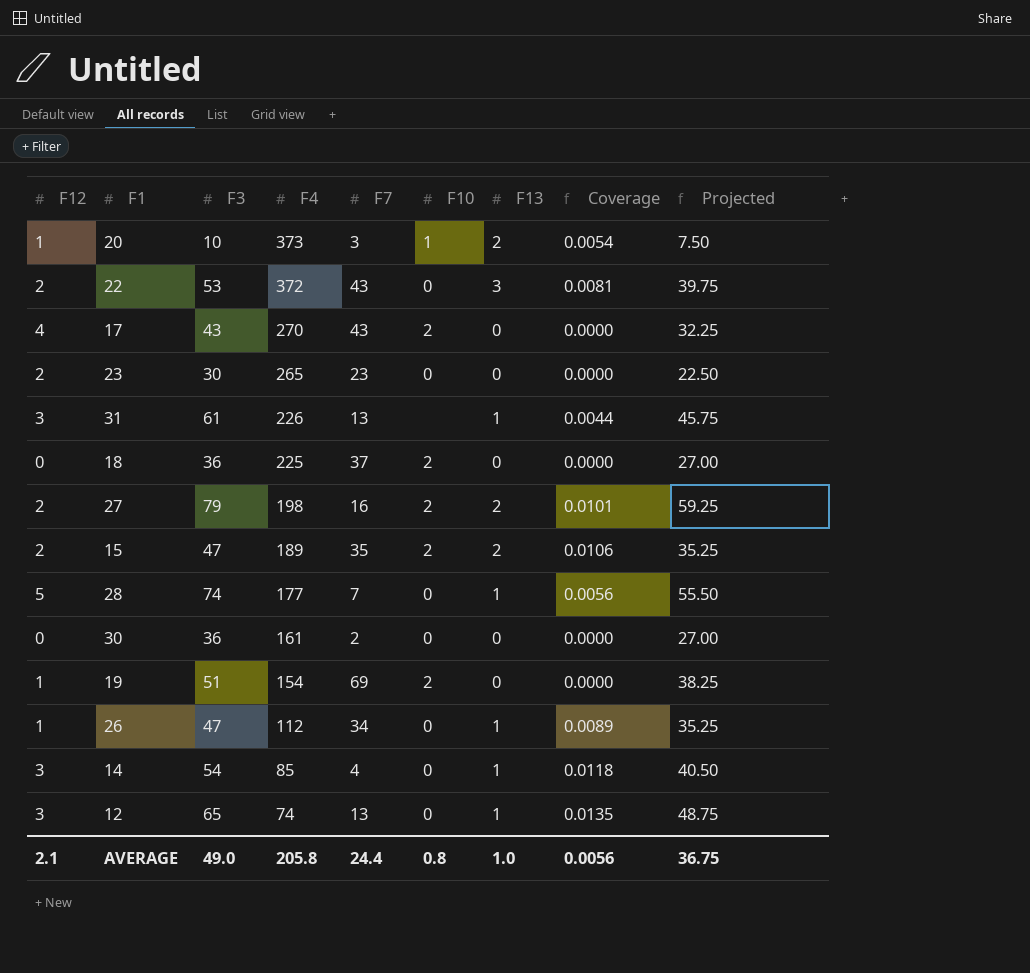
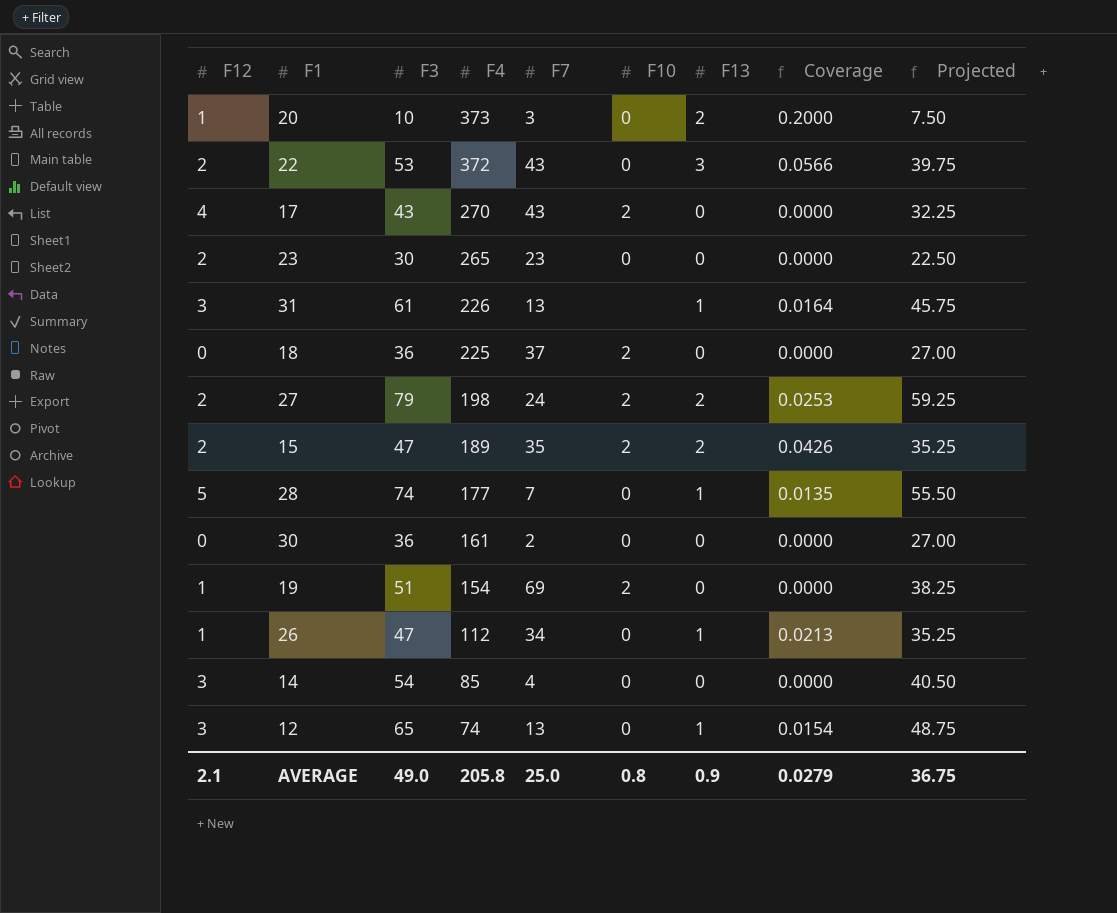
column Coverage | formula: [F13] / [F4] -> [F13] / [F3]
20 | F10: 1 -> 0
27 | F7: 16 -> 24
14 | F13: 1 -> 0
AVERAGE | F7: 24.4 -> 25.0
AVERAGE | F13: 1.0 -> 0.9
AVERAGE | Coverage: 0.0056 -> 0.0279

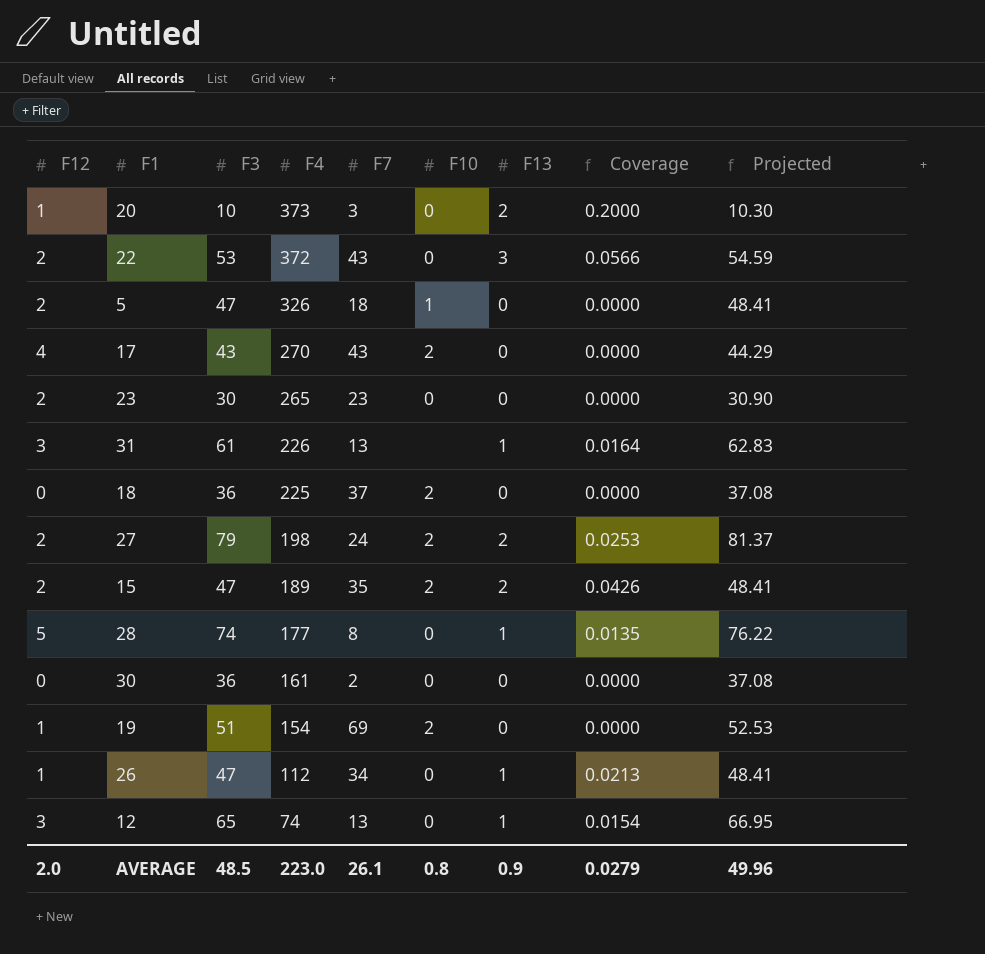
column Projected | formula: [F3] * 0.75 -> [F3] * 1.03
row 14: 3 | 54 | 85 | 4 | 0 | 0 | 0.0000 | 40.50 -> none
row 5: none -> 2 | 47 | 326 | 18 | 1 | 0 | 0.0000 | 48.41
28 | F7: 7 -> 8
AVERAGE | F12: 2.1 -> 2.0
AVERAGE | F3: 49.0 -> 48.5
AVERAGE | F4: 205.8 -> 223.0
AVERAGE | F7: 25.0 -> 26.1
AVERAGE | Projected: 36.75 -> 49.96

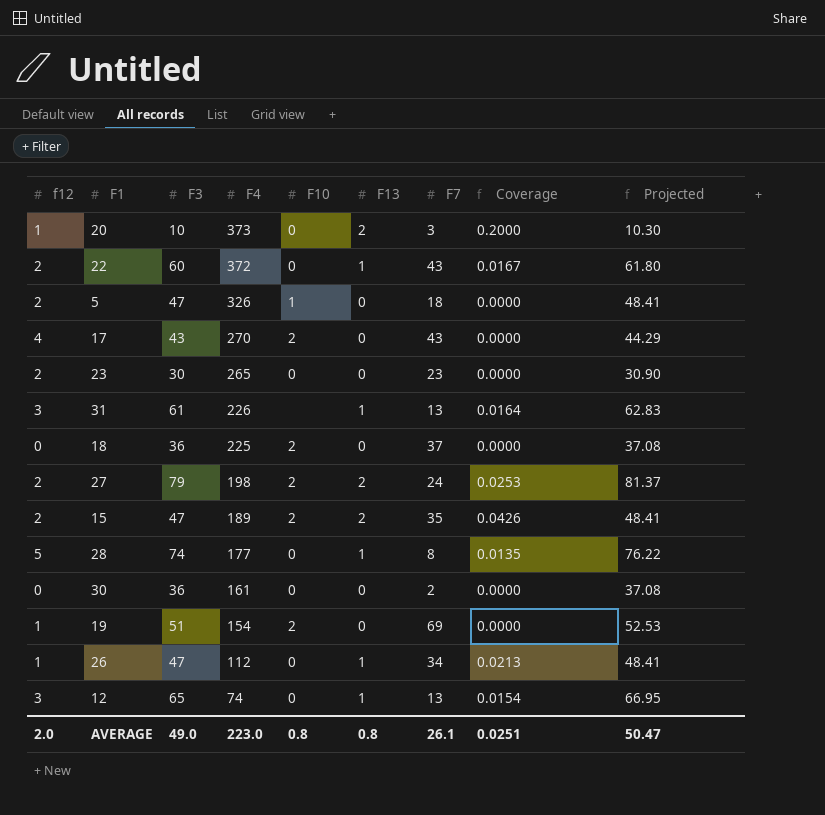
column name: F12 -> f12
column F7 | position: 5 -> 7
22 | F3: 53 -> 60
22 | F13: 3 -> 1
22 | Coverage: 0.0566 -> 0.0167
22 | Projected: 54.59 -> 61.80
AVERAGE | F3: 48.5 -> 49.0
AVERAGE | F13: 0.9 -> 0.8
AVERAGE | Coverage: 0.0279 -> 0.0251
AVERAGE | Projected: 49.96 -> 50.47

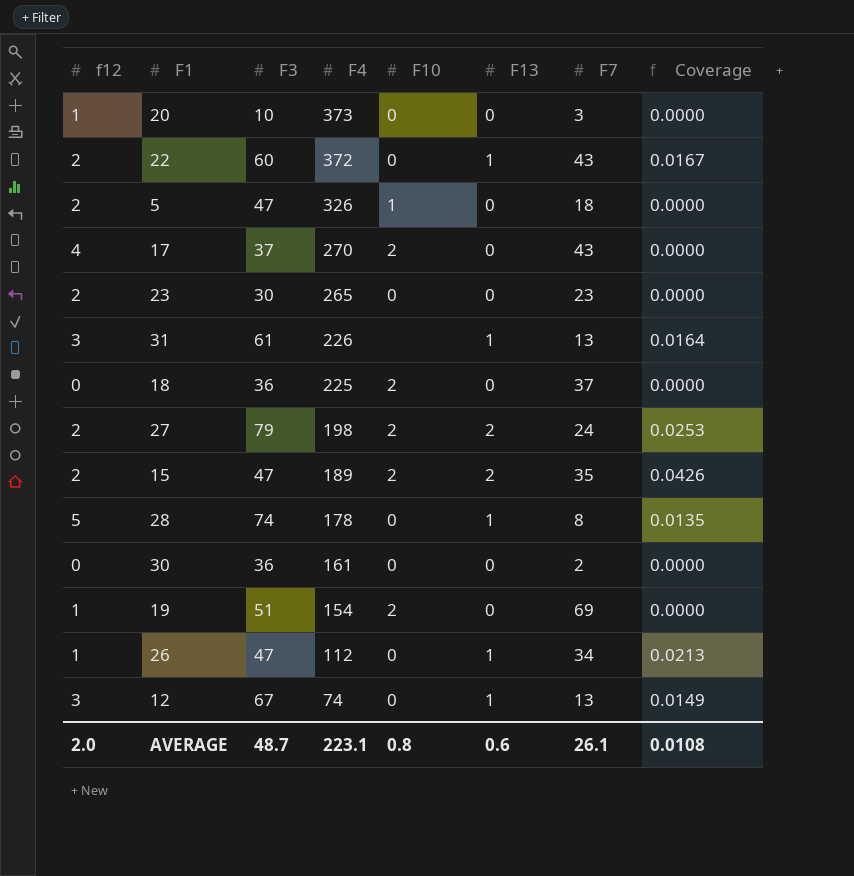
column Projected | formula: [F3] * 1.03 -> none
20 | F13: 2 -> 0
20 | Coverage: 0.2000 -> 0.0000
17 | F3: 43 -> 37
28 | F4: 177 -> 178
12 | F3: 65 -> 67
12 | Coverage: 0.0154 -> 0.0149
AVERAGE | F3: 49.0 -> 48.7
AVERAGE | F4: 223.0 -> 223.1
AVERAGE | F13: 0.8 -> 0.6
AVERAGE | Coverage: 0.0251 -> 0.0108

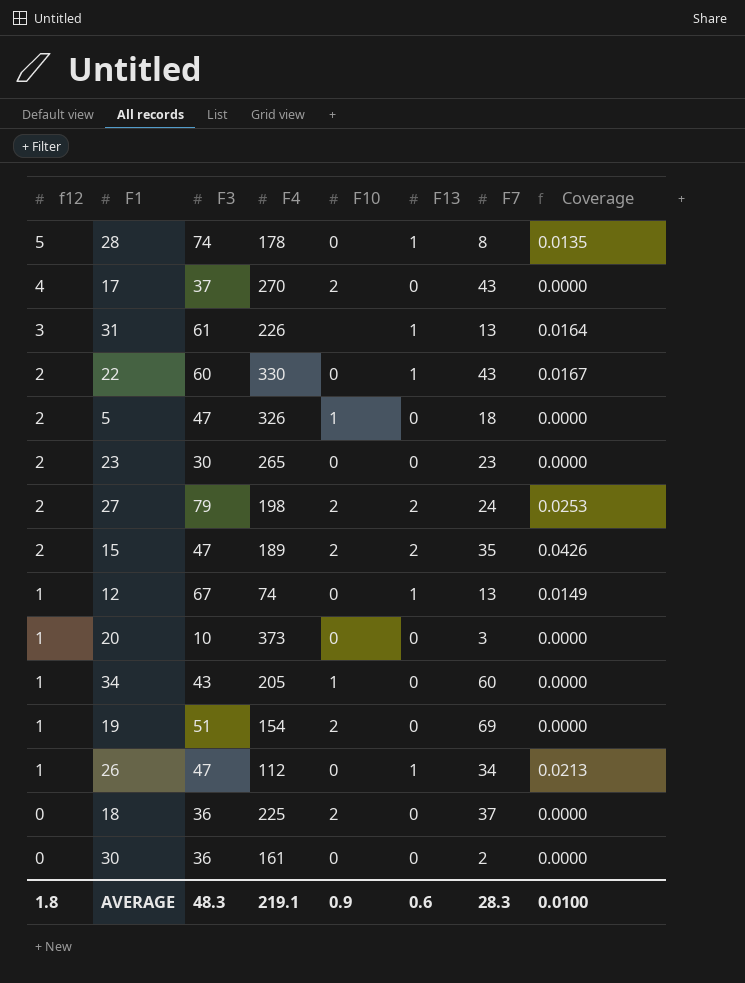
row order: F4 descending -> f12 descending
22 | F4: 372 -> 330
12 | f12: 3 -> 1
row 34: none -> 1 | 43 | 205 | 1 | 0 | 60 | 0.0000
AVERAGE | f12: 2.0 -> 1.8
AVERAGE | F3: 48.7 -> 48.3
AVERAGE | F4: 223.1 -> 219.1
AVERAGE | F10: 0.8 -> 0.9
AVERAGE | F7: 26.1 -> 28.3
AVERAGE | Coverage: 0.0108 -> 0.0100

